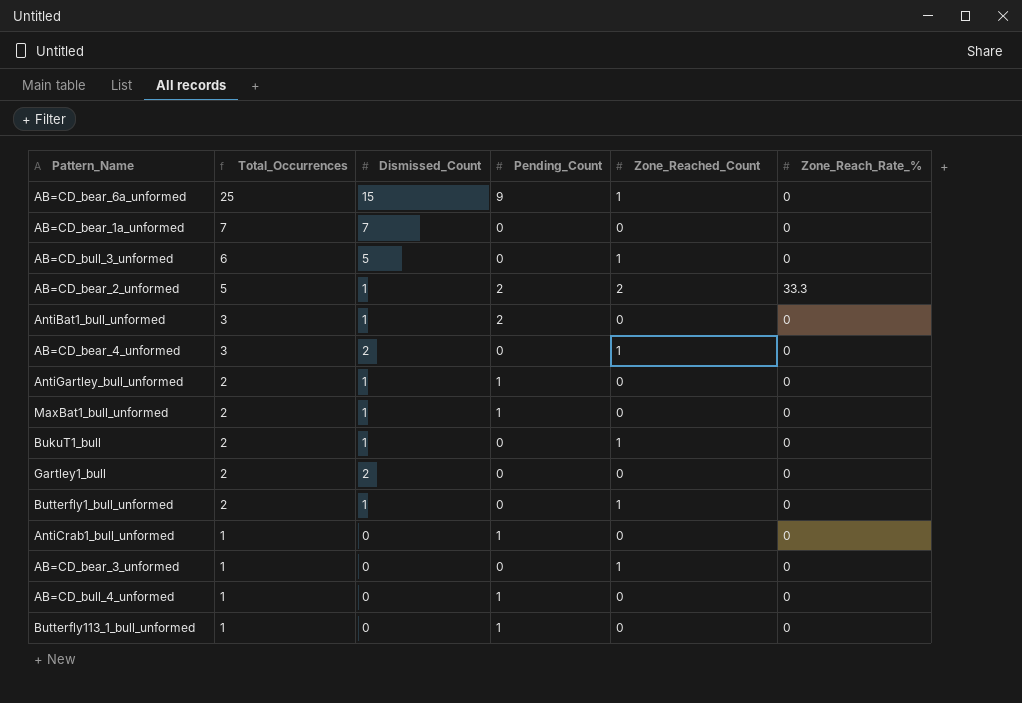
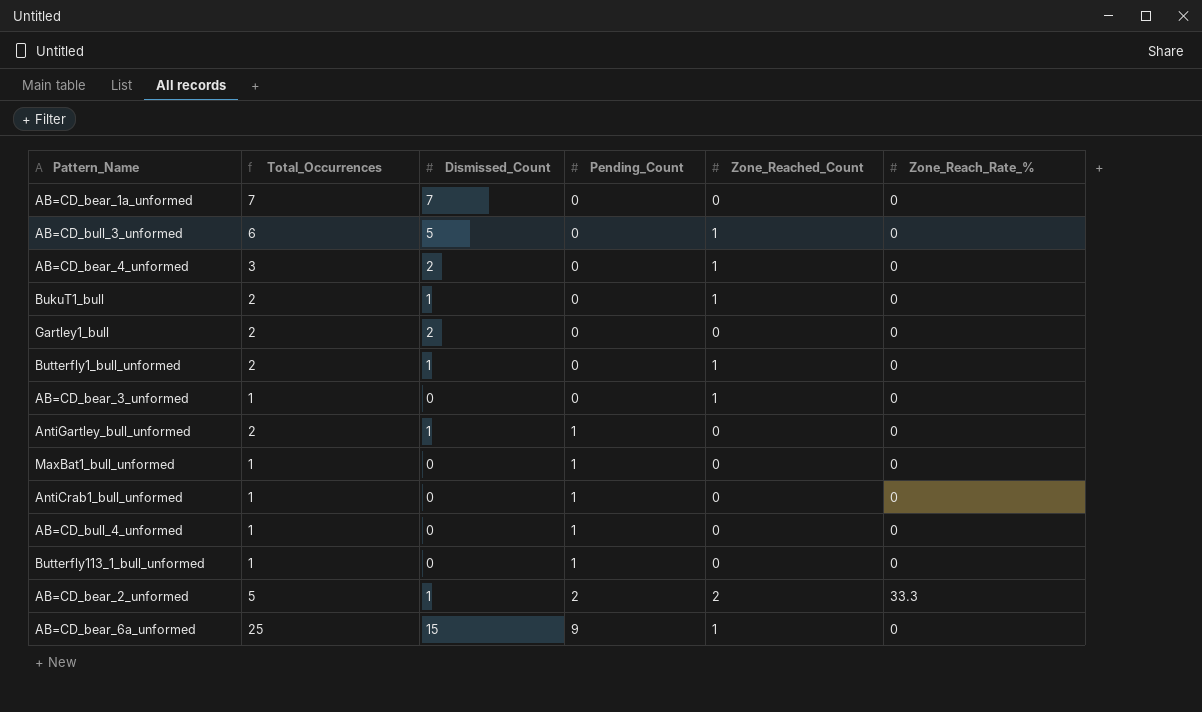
row order: Total_Occurrences descending -> Pending_Count ascending
row AntiBat1_bull_unformed: 3 | 1 | 2 | 0 | 0 -> none
MaxBat1_bull_unformed | Total_Occurrences: 2 -> 1
MaxBat1_bull_unformed | Dismissed_Count: 1 -> 0

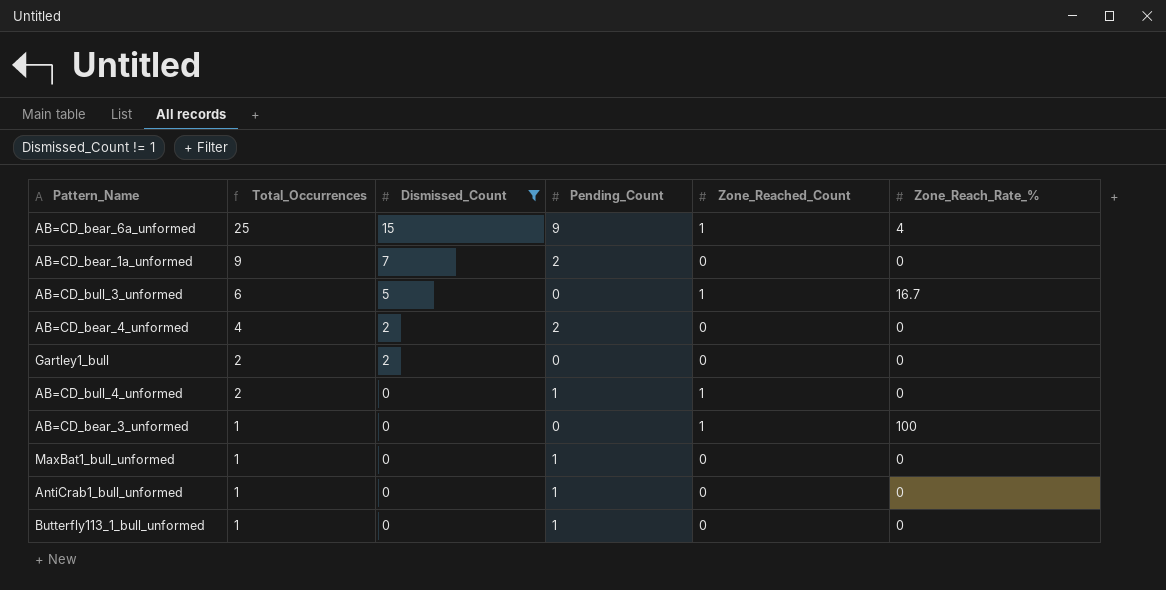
filter: none -> Dismissed_Count != 1
row order: Pending_Count ascending -> Total_Occurrences descending
AB=CD_bear_6a_unformed | Zone_Reach_Rate_%: 0 -> 4
AB=CD_bear_1a_unformed | Total_Occurrences: 7 -> 9
AB=CD_bear_1a_unformed | Pending_Count: 0 -> 2
AB=CD_bull_3_unformed | Zone_Reach_Rate_%: 0 -> 16.7
AB=CD_bear_4_unformed | Total_Occurrences: 3 -> 4
AB=CD_bear_4_unformed | Pending_Count: 0 -> 2
AB=CD_bear_4_unformed | Zone_Reached_Count: 1 -> 0
AB=CD_bull_4_unformed | Total_Occurrences: 1 -> 2
AB=CD_bull_4_unformed | Zone_Reached_Count: 0 -> 1
AB=CD_bear_3_unformed | Zone_Reach_Rate_%: 0 -> 100

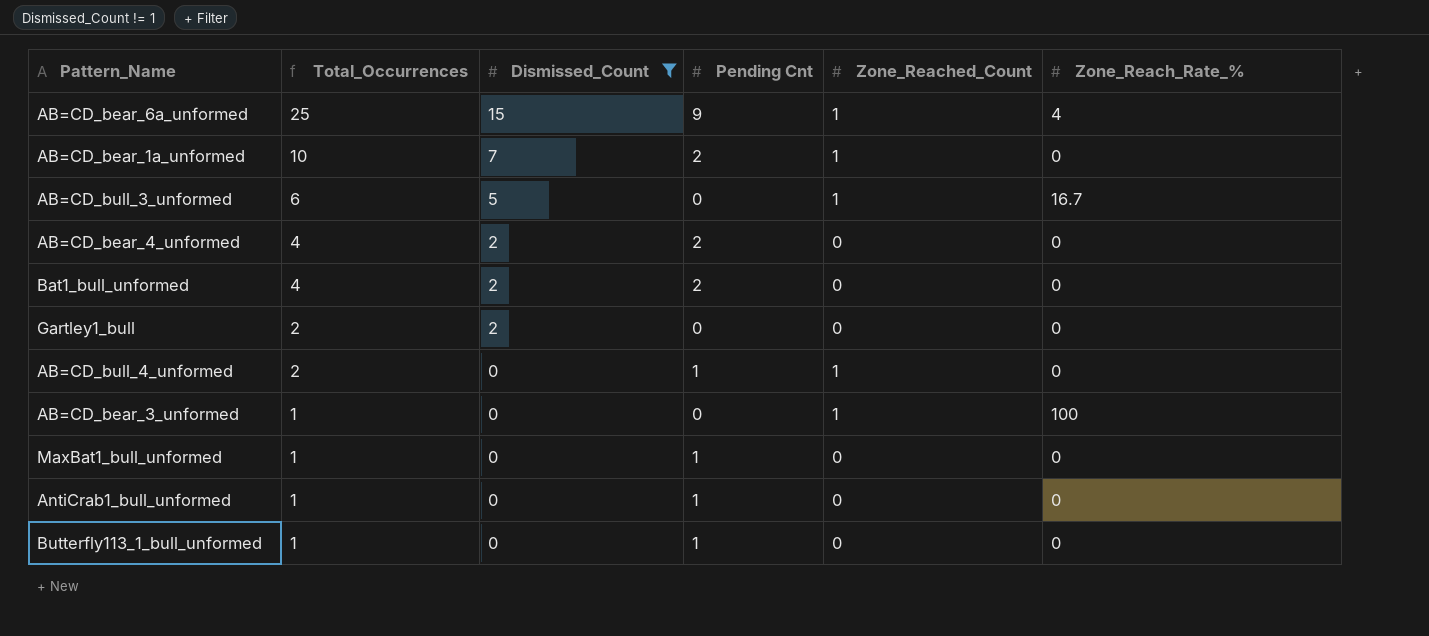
column name: Pending_Count -> Pending Cnt
AB=CD_bear_1a_unformed | Total_Occurrences: 9 -> 10
AB=CD_bear_1a_unformed | Zone_Reached_Count: 0 -> 1
row Bat1_bull_unformed: none -> 4 | 2 | 2 | 0 | 0

